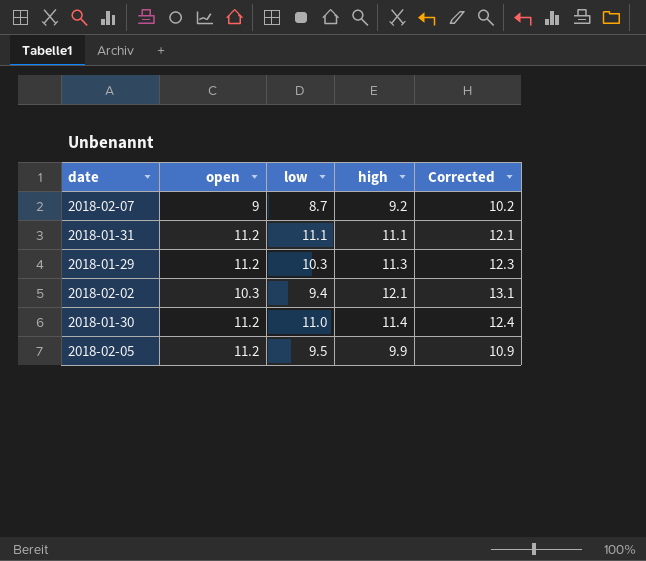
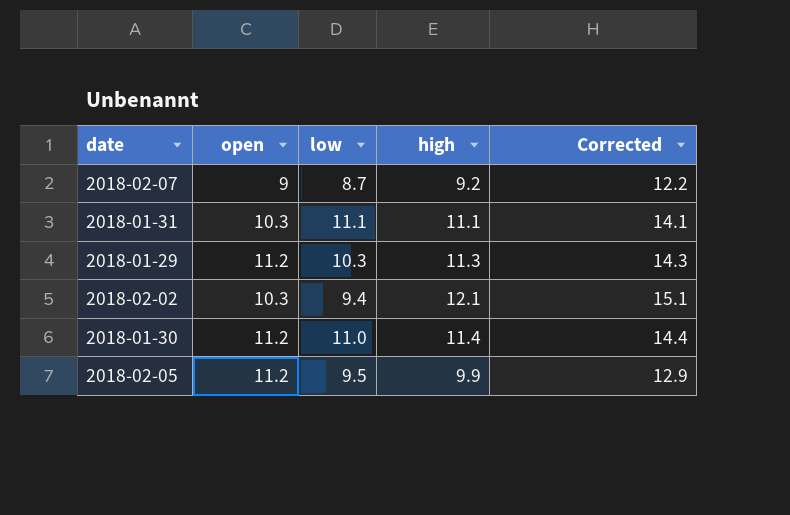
column Corrected | formula: [high] + 1 -> [high] + 3
2018-01-31 | open: 11.2 -> 10.3

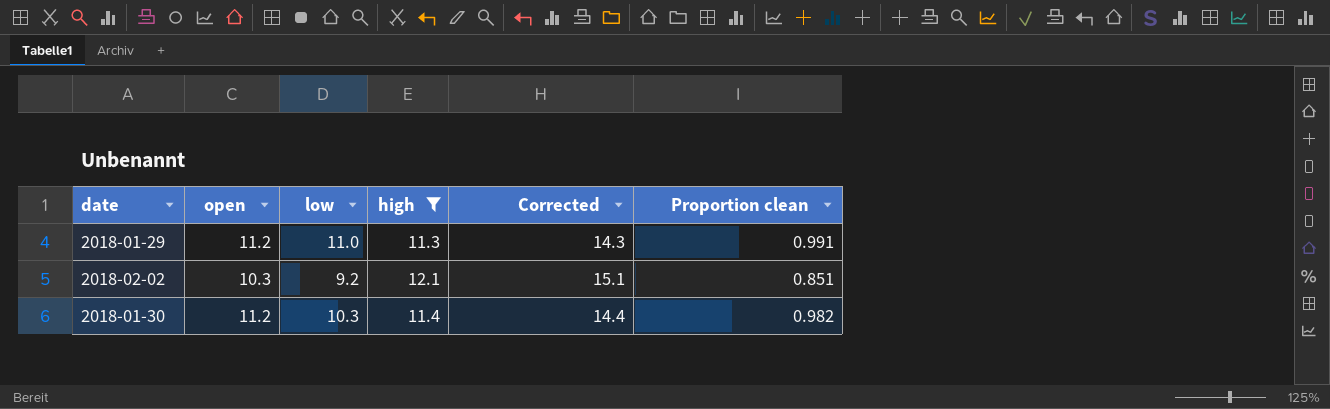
filter: none -> high >= 11.3
column Proportion clean | formula: none -> [open] / [high]
2018-01-29 | low: 10.3 -> 11.0
2018-02-02 | low: 9.4 -> 9.2
2018-01-30 | low: 11.0 -> 10.3

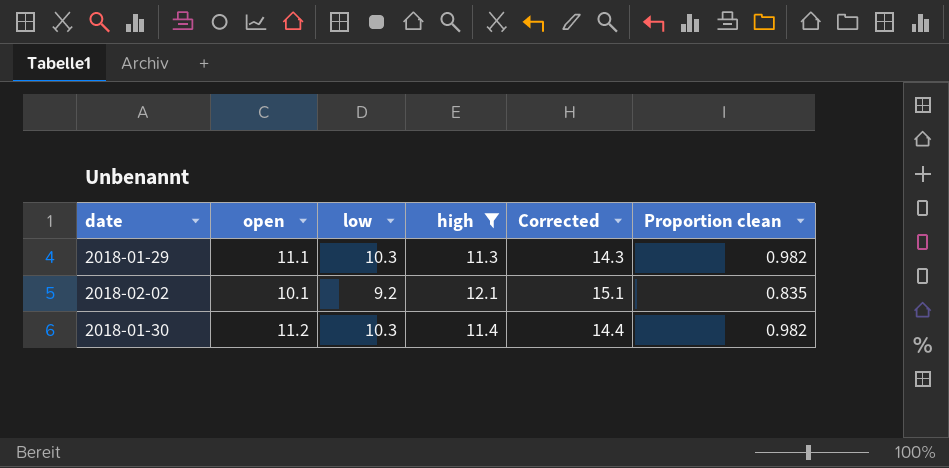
2018-01-29 | open: 11.2 -> 11.1
2018-01-29 | low: 11.0 -> 10.3
2018-01-29 | Proportion clean: 0.991 -> 0.982
2018-02-02 | open: 10.3 -> 10.1
2018-02-02 | Proportion clean: 0.851 -> 0.835

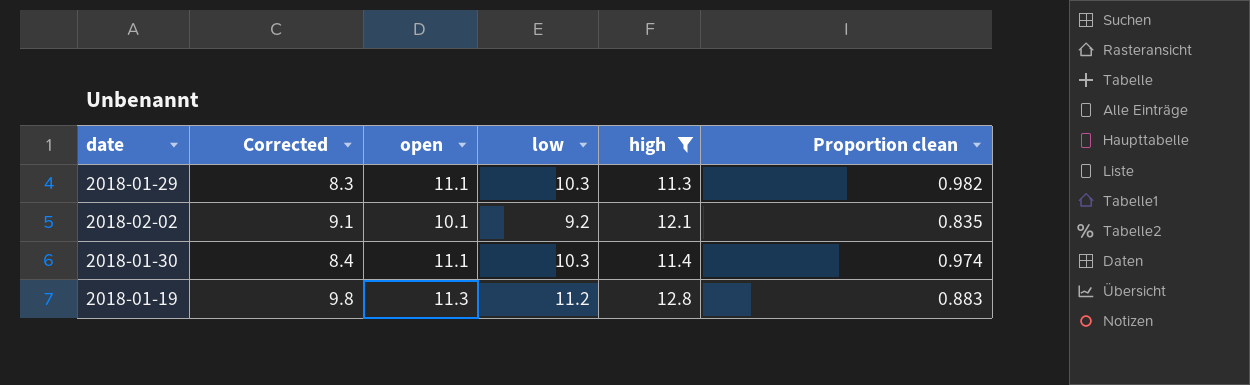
column Corrected | formula: [high] + 3 -> [high] - 3
column Corrected | position: 5 -> 2
2018-01-30 | open: 11.2 -> 11.1
2018-01-30 | Proportion clean: 0.982 -> 0.974
row 2018-01-19: none -> 9.8 | 11.3 | 11.2 | 12.8 | 0.883

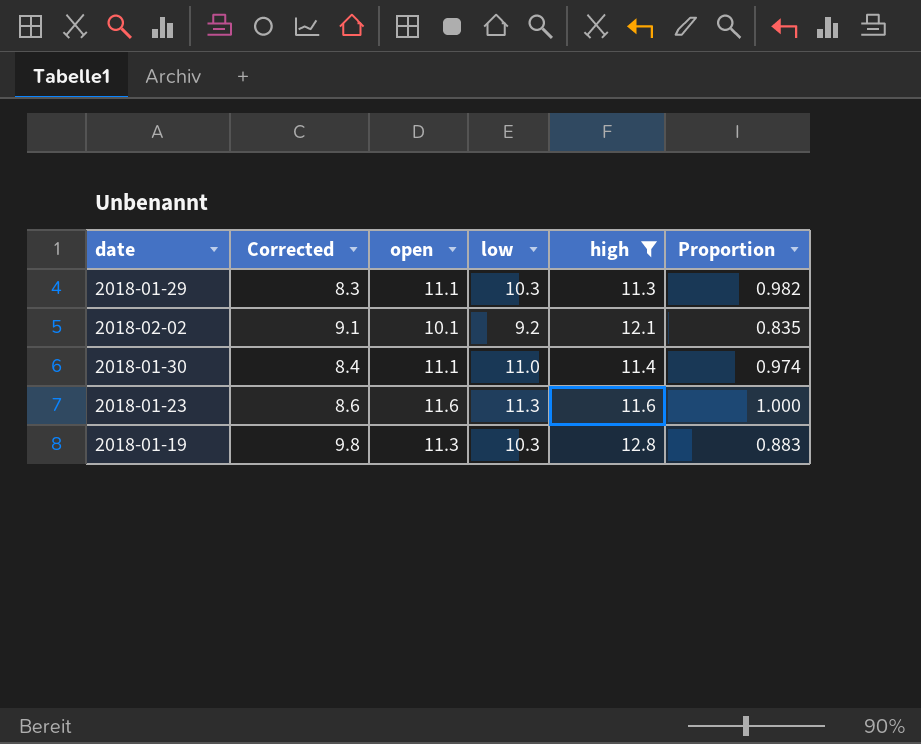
column name: Proportion clean -> Proportion
2018-01-30 | low: 10.3 -> 11.0
row 2018-01-23: none -> 8.6 | 11.6 | 11.3 | 11.6 | 1.000
2018-01-19 | low: 11.2 -> 10.3

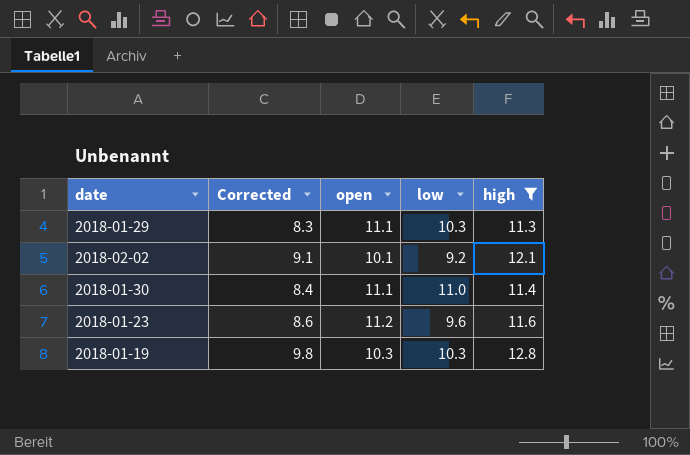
column Proportion | formula: [open] / [high] -> none
2018-01-23 | open: 11.6 -> 11.2
2018-01-23 | low: 11.3 -> 9.6
2018-01-19 | open: 11.3 -> 10.3

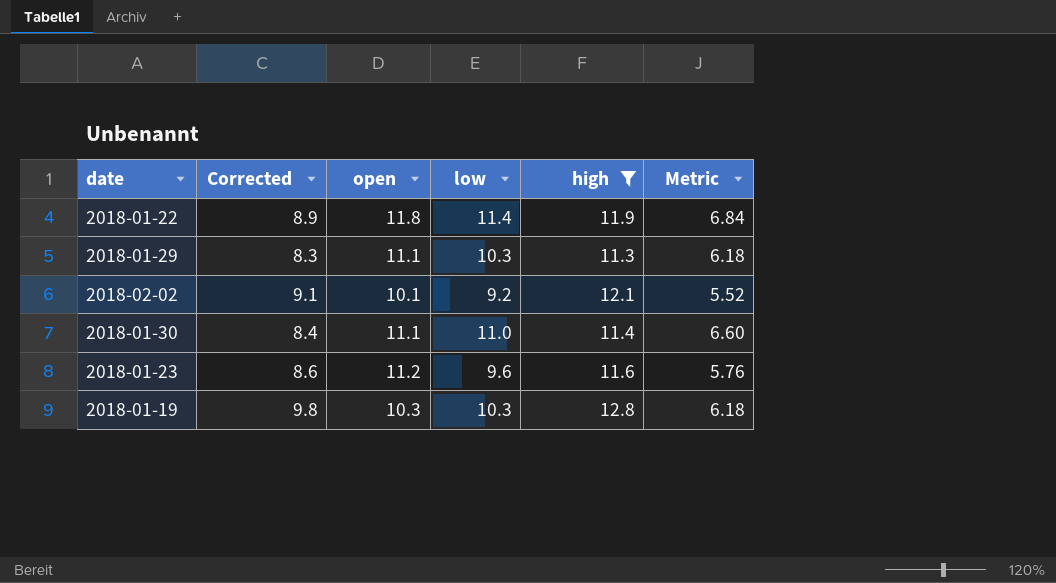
column Metric | formula: none -> [low] * 0.6
row 2018-01-22: none -> 8.9 | 11.8 | 11.4 | 11.9 | 6.84

